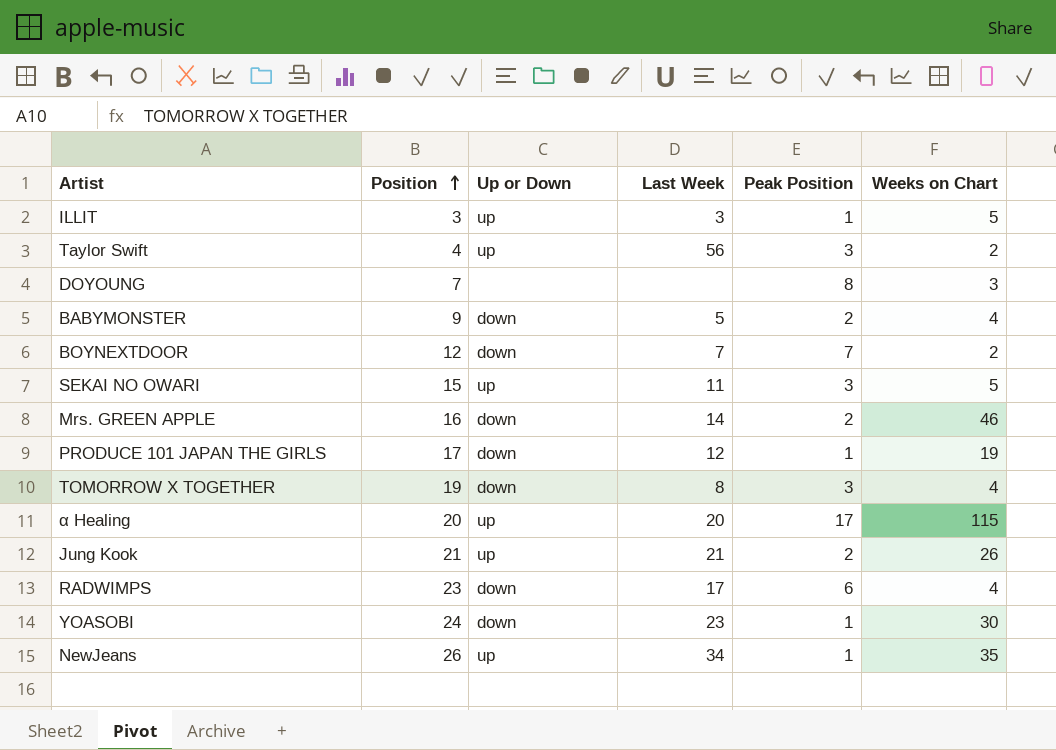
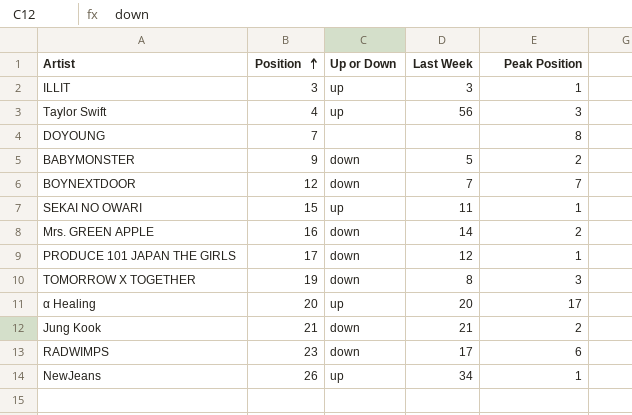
column Weeks on Chart | position: 6 -> none
row YOASOBI: 24 | down | 23 | 1 | 30 -> none
SEKAI NO OWARI | Peak Position: 3 -> 1
Jung Kook | Up or Down: up -> down

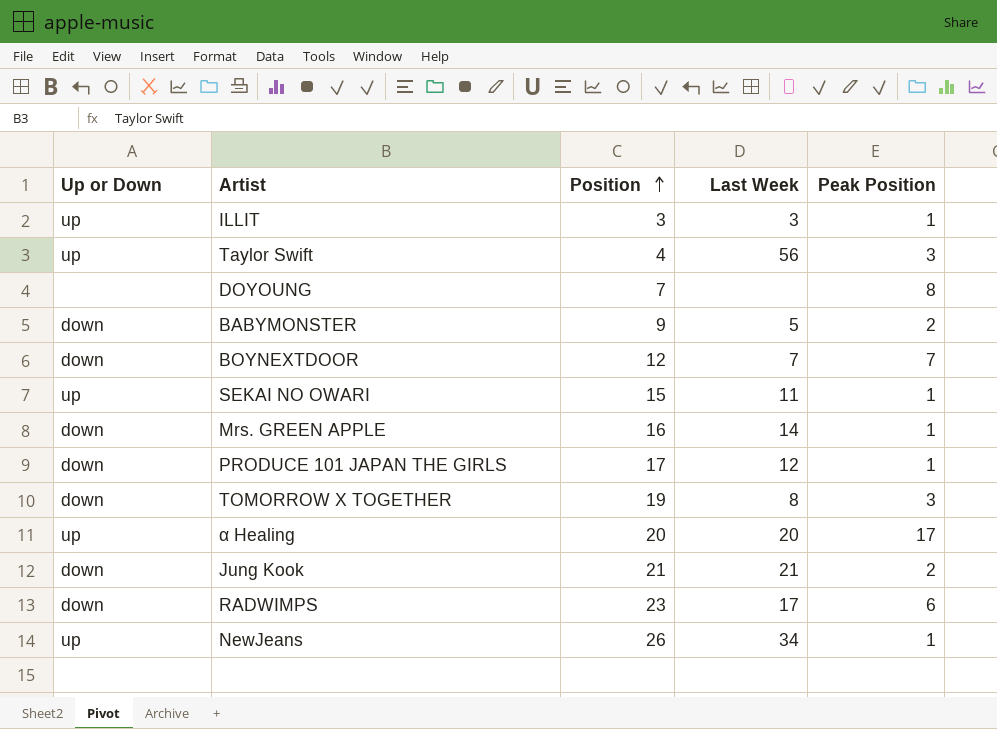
column Up or Down | position: 3 -> 1
Mrs. GREEN APPLE | Peak Position: 2 -> 1

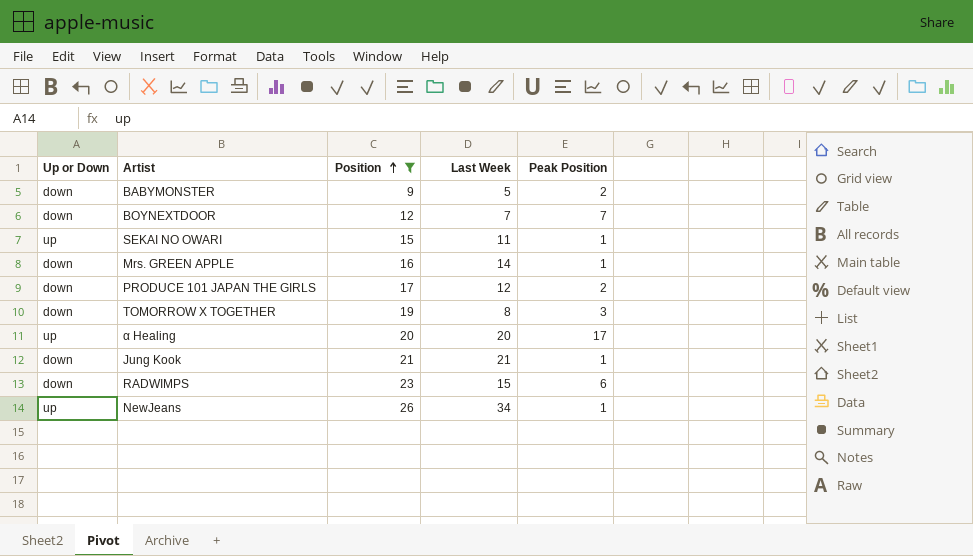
filter: none -> Position >= 9
PRODUCE 101 JAPAN THE GIRLS | Peak Position: 1 -> 2
Jung Kook | Peak Position: 2 -> 1
RADWIMPS | Last Week: 17 -> 15

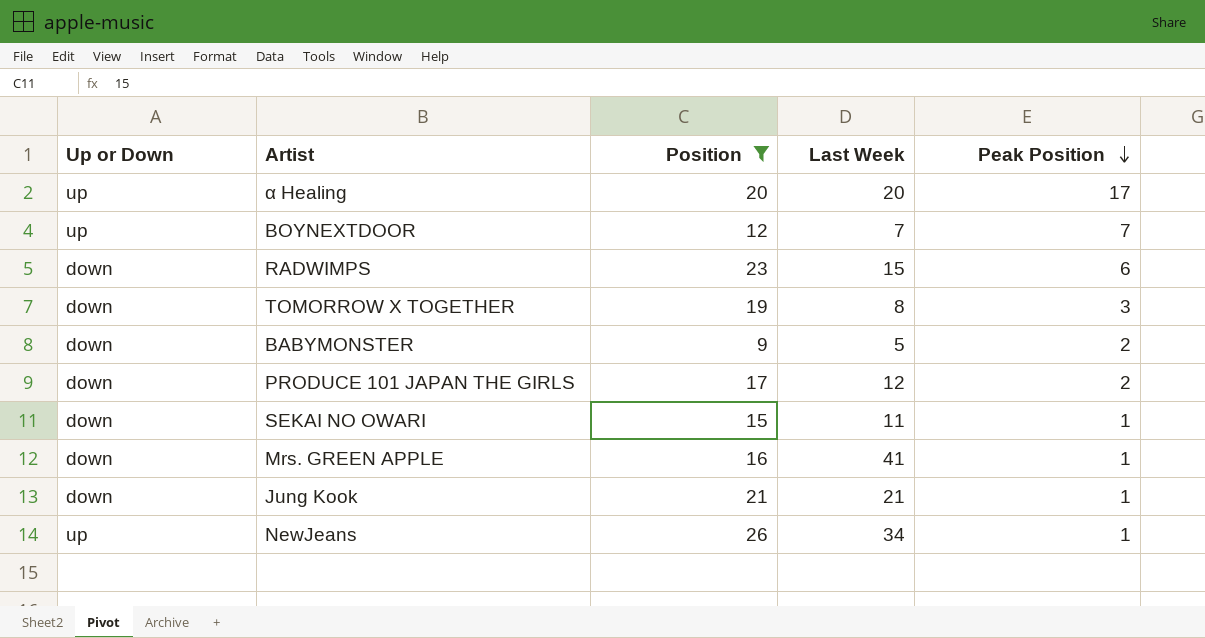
row order: Position ascending -> Peak Position descending
BOYNEXTDOOR | Up or Down: down -> up
SEKAI NO OWARI | Up or Down: up -> down
Mrs. GREEN APPLE | Last Week: 14 -> 41

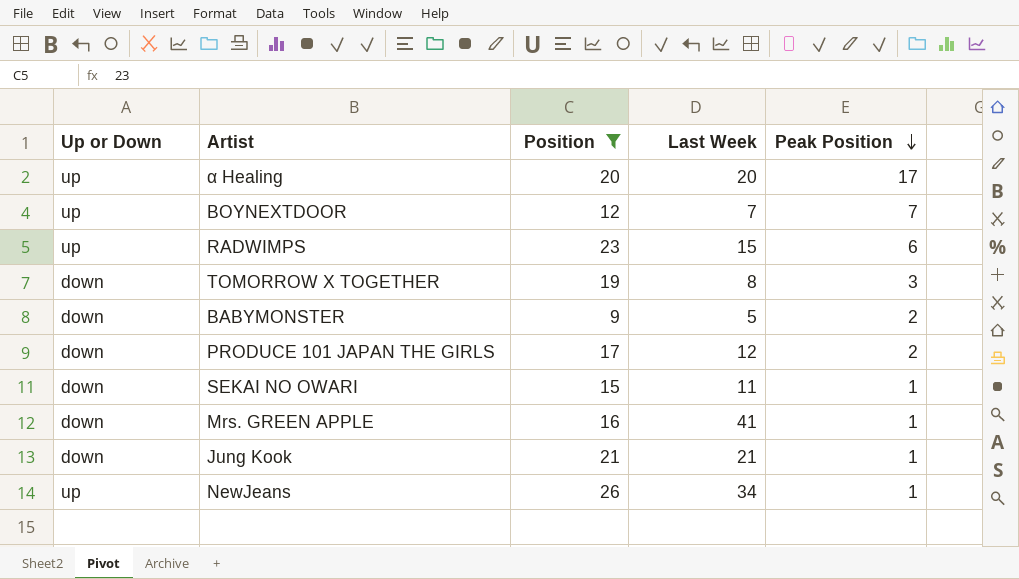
RADWIMPS | Up or Down: down -> up

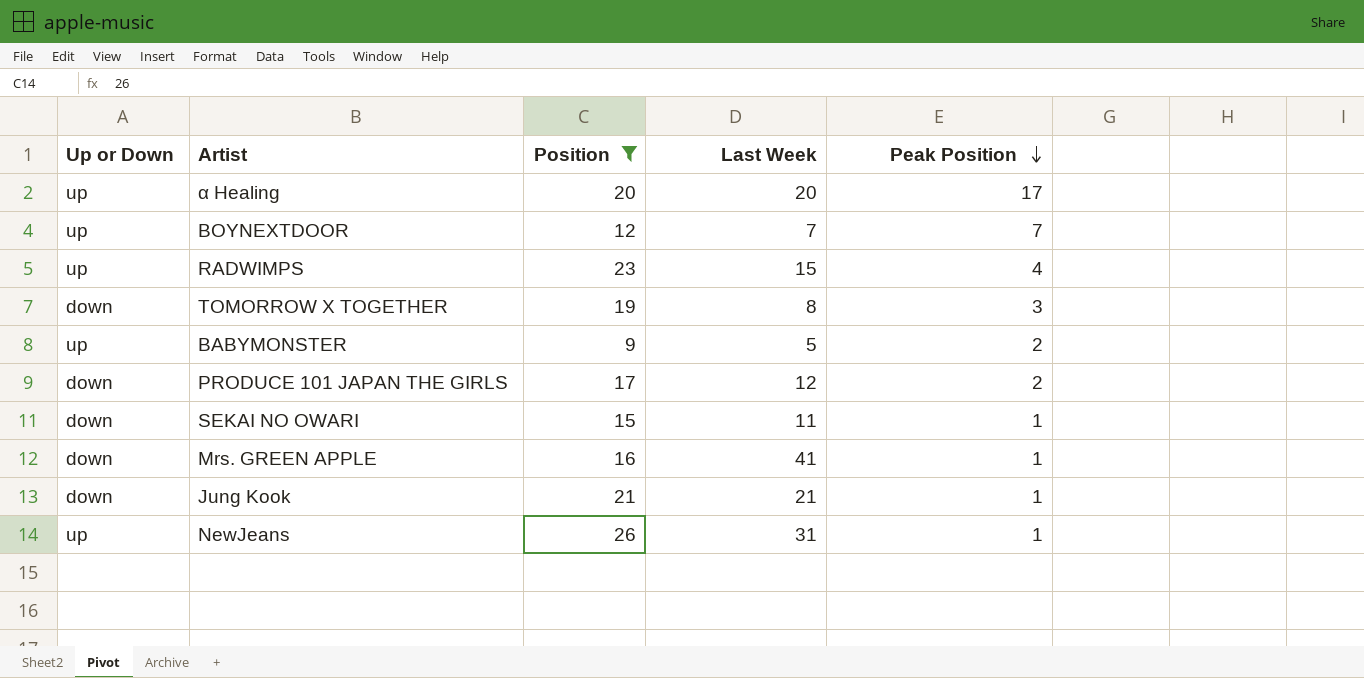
RADWIMPS | Peak Position: 6 -> 4
BABYMONSTER | Up or Down: down -> up
NewJeans | Last Week: 34 -> 31

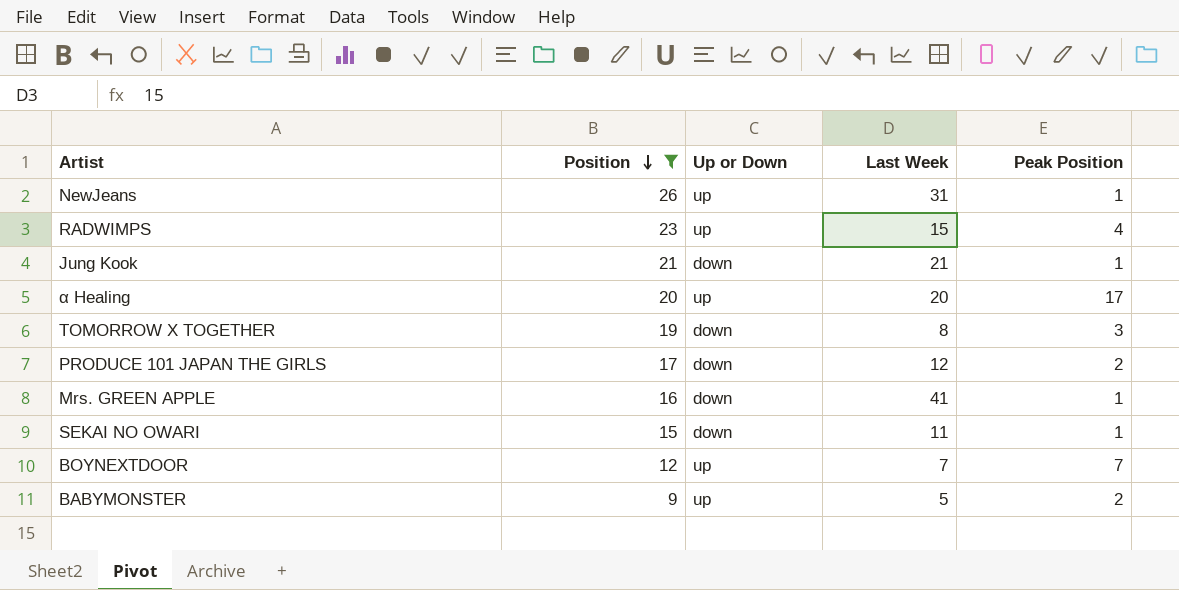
row order: Peak Position descending -> Position descending
column Up or Down | position: 1 -> 3

